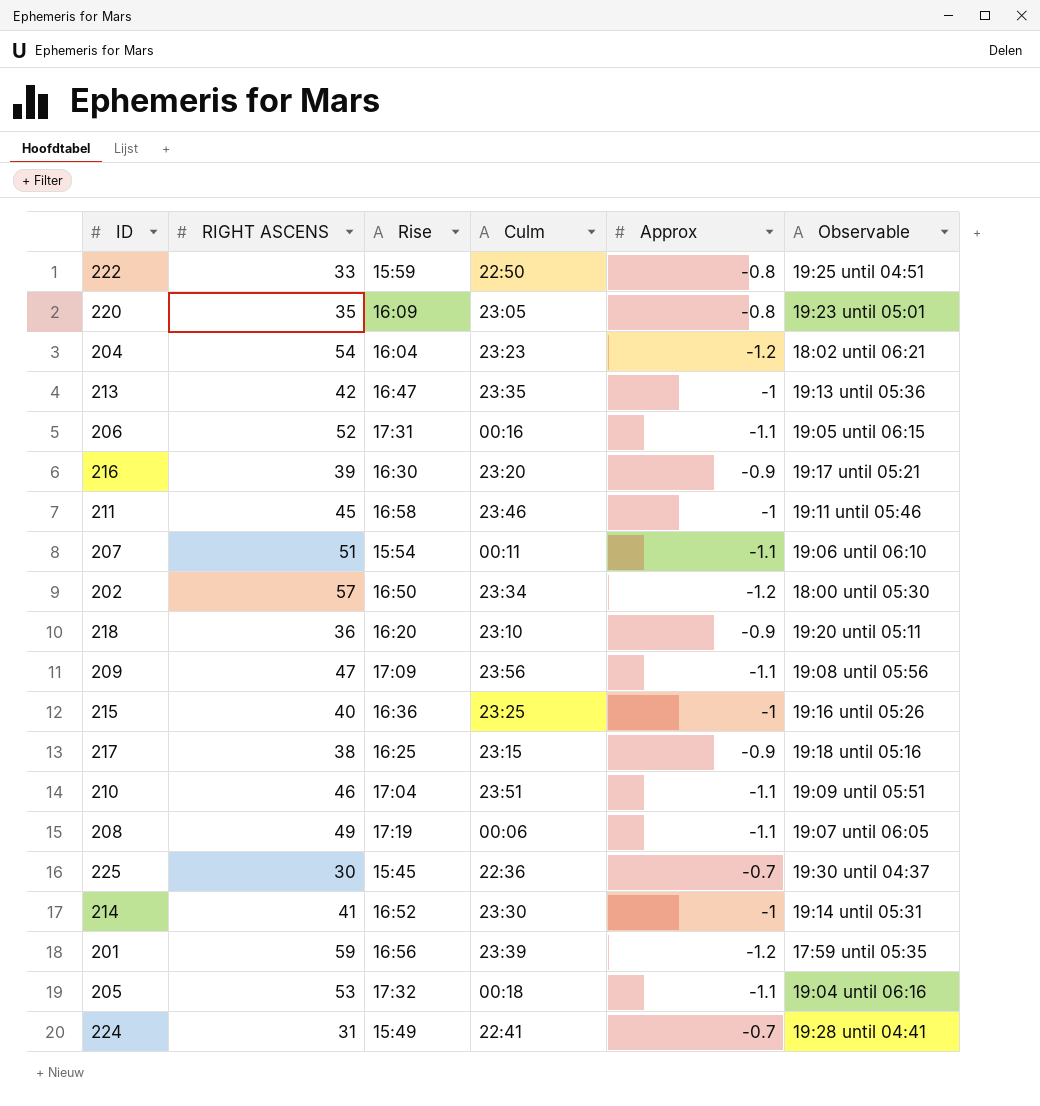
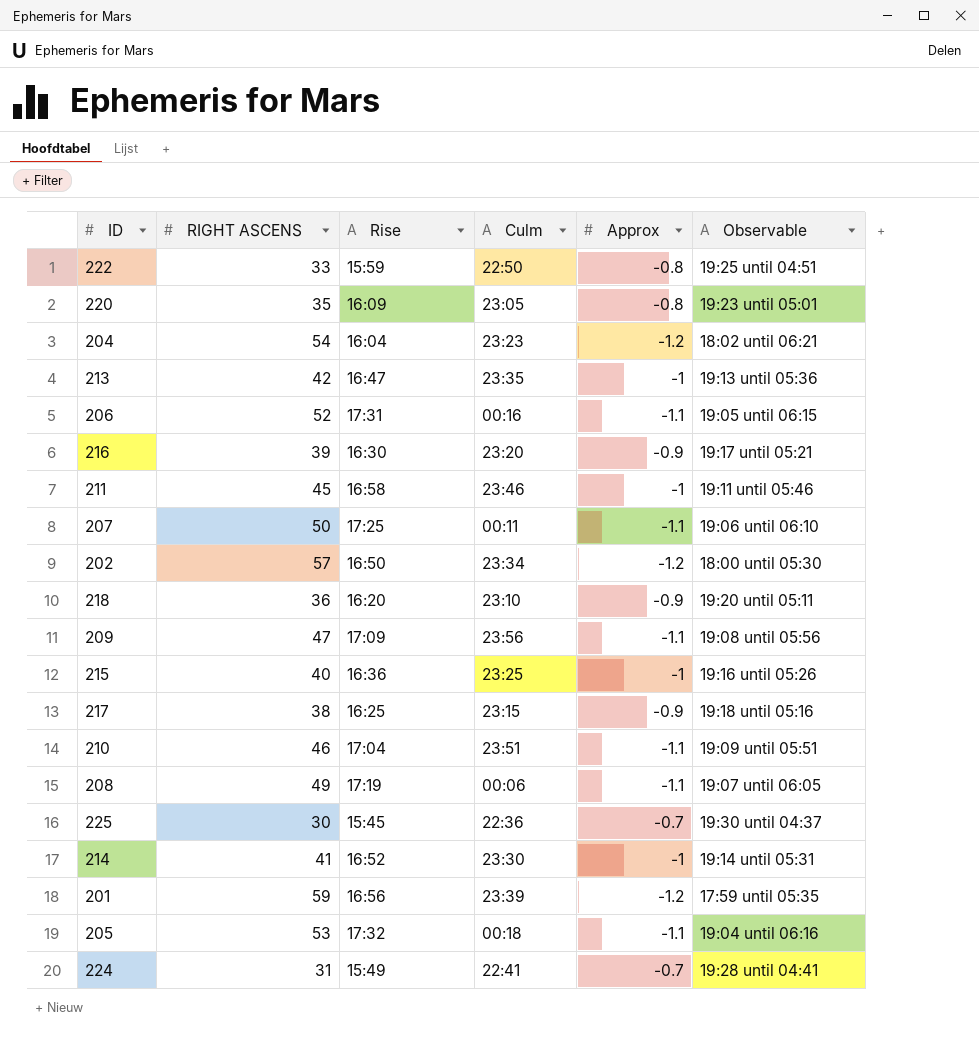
207 | RIGHT ASCENS: 51 -> 50
207 | Rise: 15:54 -> 17:25

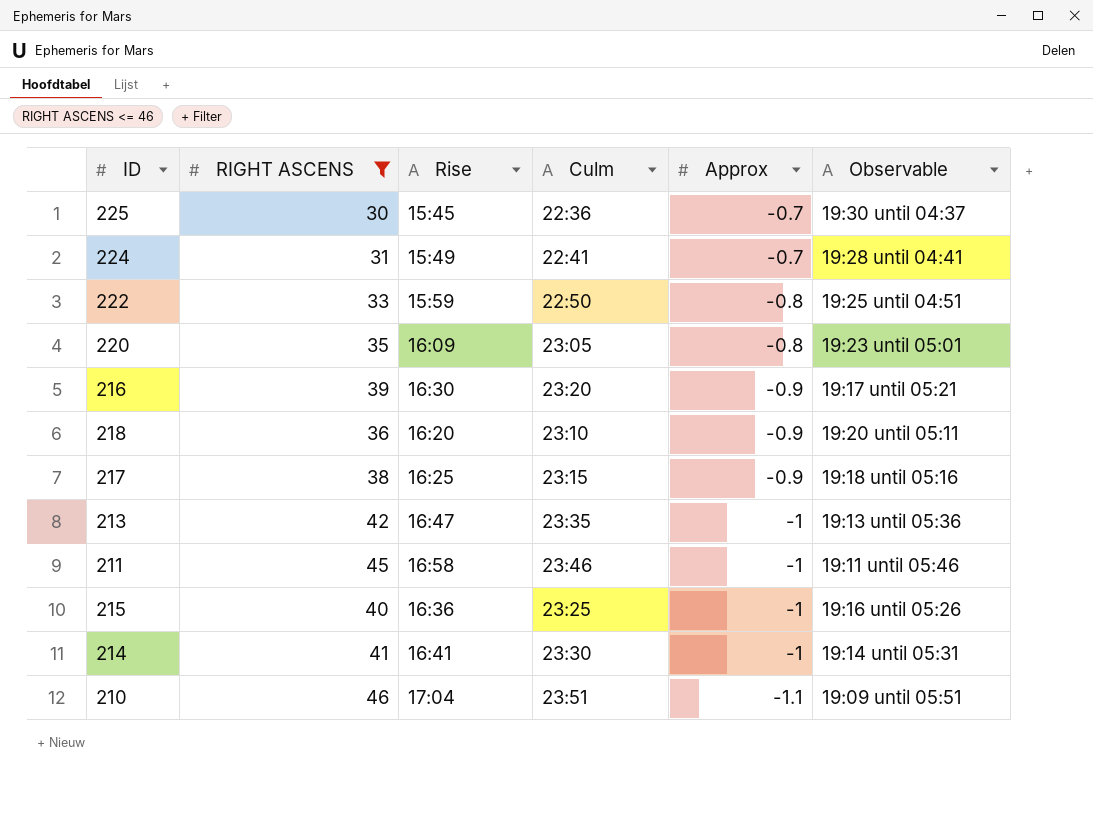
filter: none -> RIGHT ASCENS <= 46
row order: none -> Approx descending
214 | Rise: 16:52 -> 16:41

